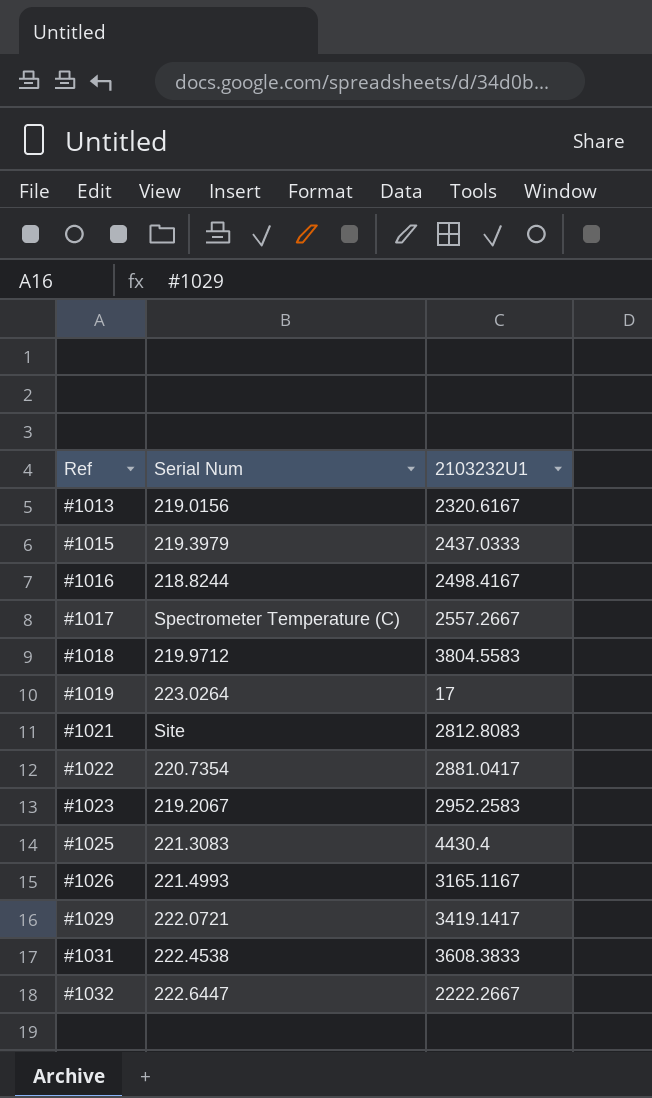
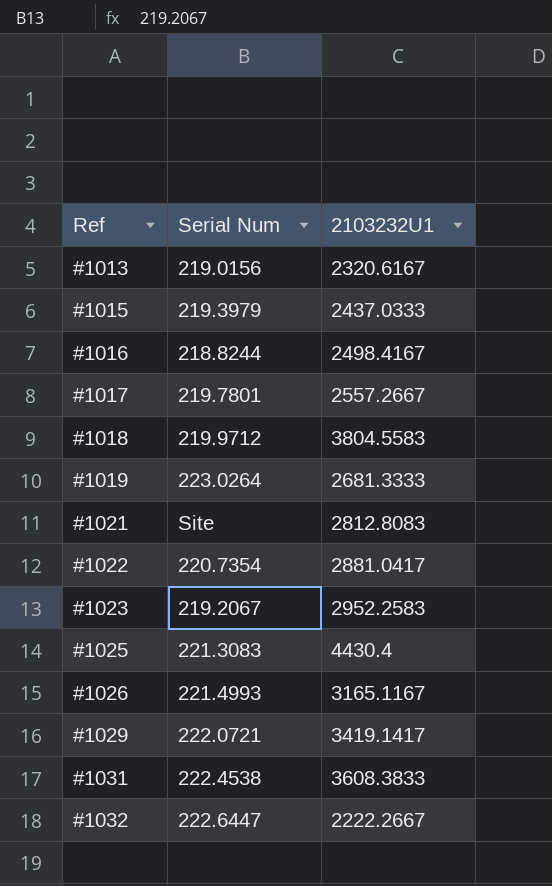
#1017 | Serial Num: Spectrometer Temperature (C) -> 219.7801
#1019 | 2103232U1: 17 -> 2681.3333

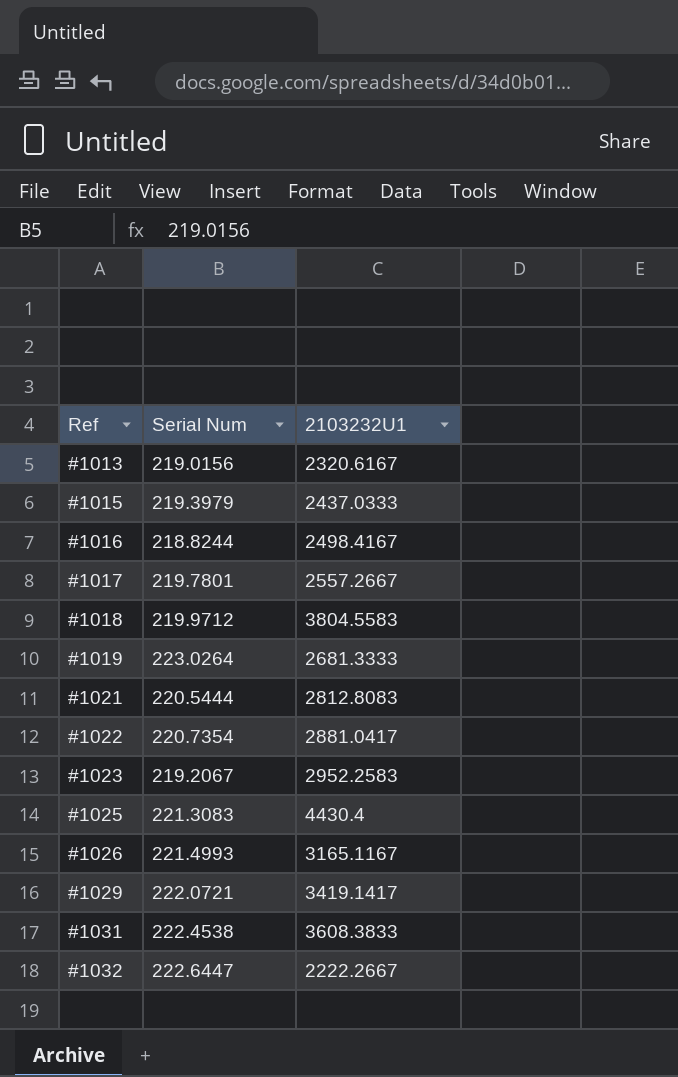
#1021 | Serial Num: Site -> 220.5444

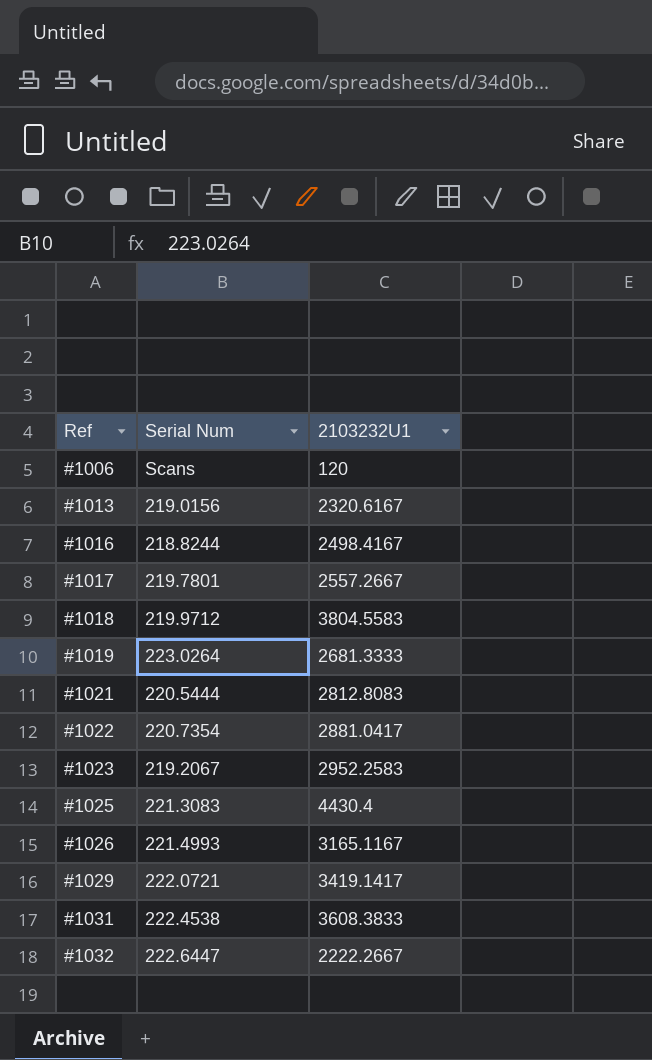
row #1015: 219.3979 | 2437.0333 -> none
row #1006: none -> Scans | 120

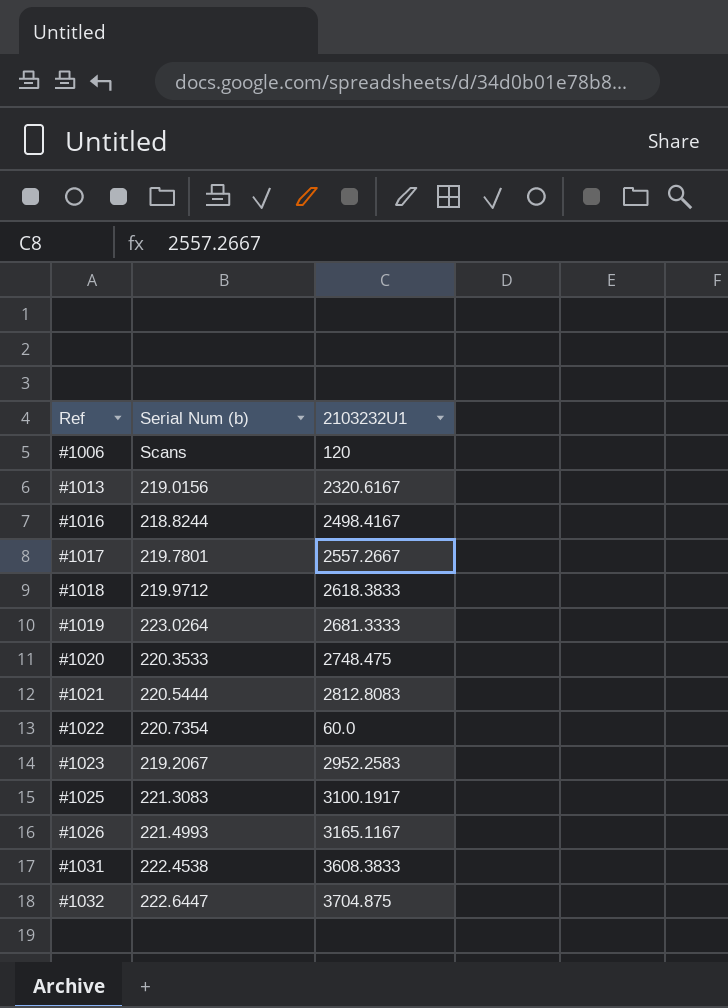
column name: Serial Num -> Serial Num (b)
row #1029: 222.0721 | 3419.1417 -> none
#1018 | 2103232U1: 3804.5583 -> 2618.3833
row #1020: none -> 220.3533 | 2748.475
#1022 | 2103232U1: 2881.0417 -> 60.0
#1025 | 2103232U1: 4430.4 -> 3100.1917
#1032 | 2103232U1: 2222.2667 -> 3704.875

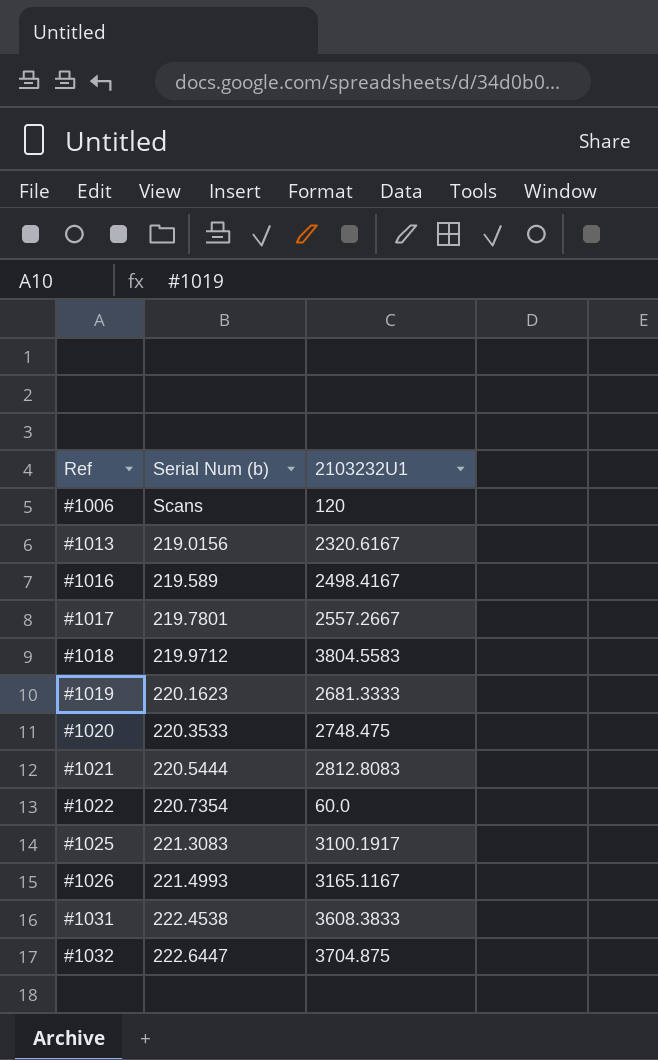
row #1023: 219.2067 | 2952.2583 -> none
#1016 | Serial Num (b): 218.8244 -> 219.589
#1018 | 2103232U1: 2618.3833 -> 3804.5583
#1019 | Serial Num (b): 223.0264 -> 220.1623

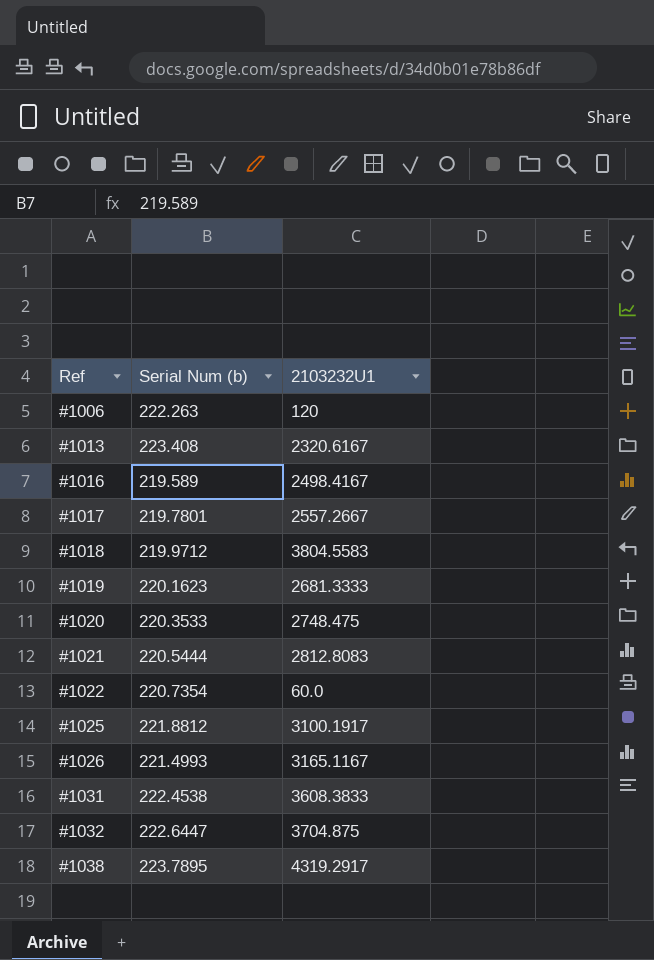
#1006 | Serial Num (b): Scans -> 222.263
#1013 | Serial Num (b): 219.0156 -> 223.408
#1025 | Serial Num (b): 221.3083 -> 221.8812
row #1038: none -> 223.7895 | 4319.2917

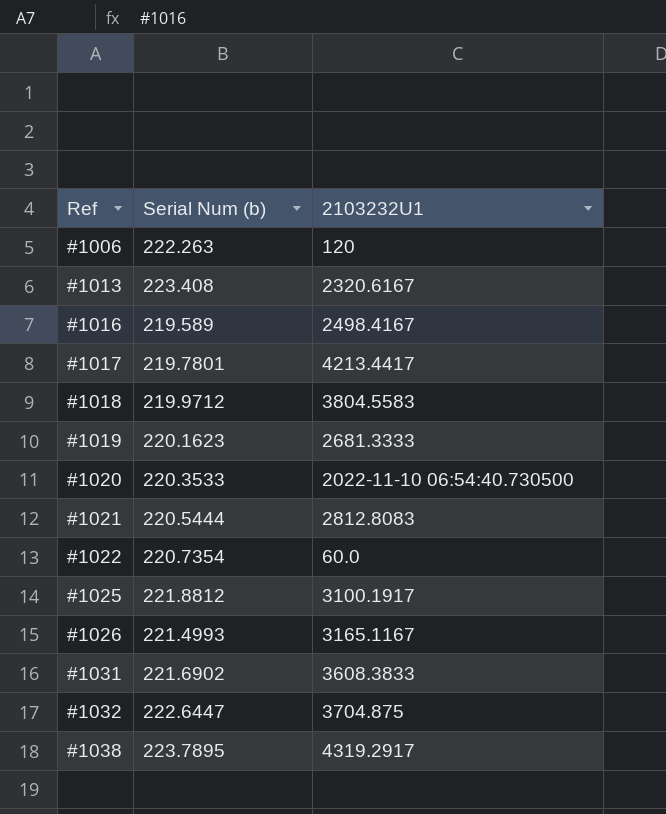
#1017 | 2103232U1: 2557.2667 -> 4213.4417
#1020 | 2103232U1: 2748.475 -> 2022-11-10 06:54:40.730500
#1031 | Serial Num (b): 222.4538 -> 221.6902

